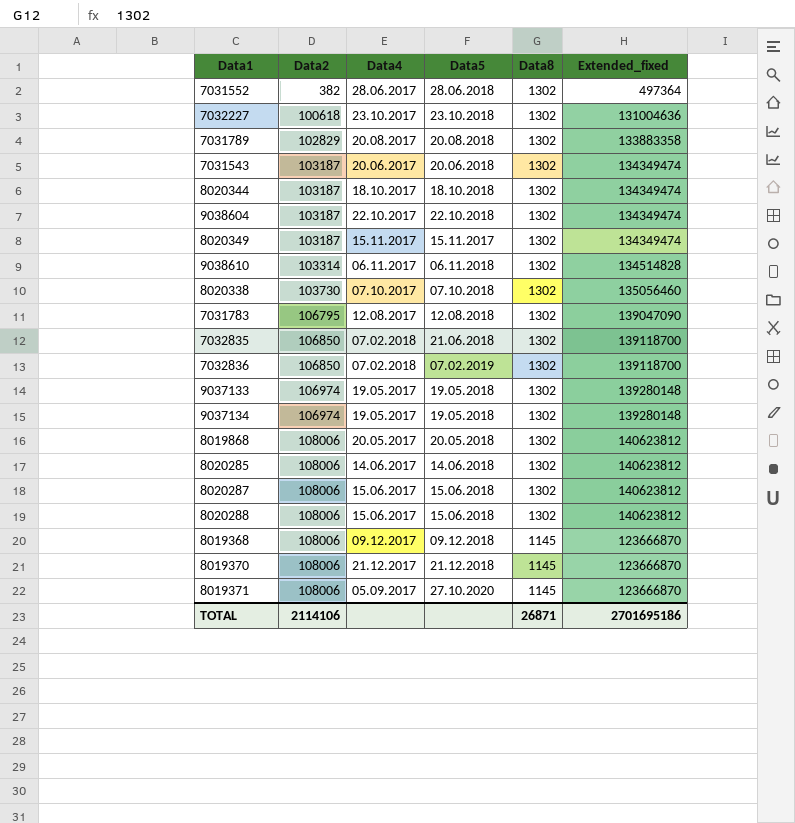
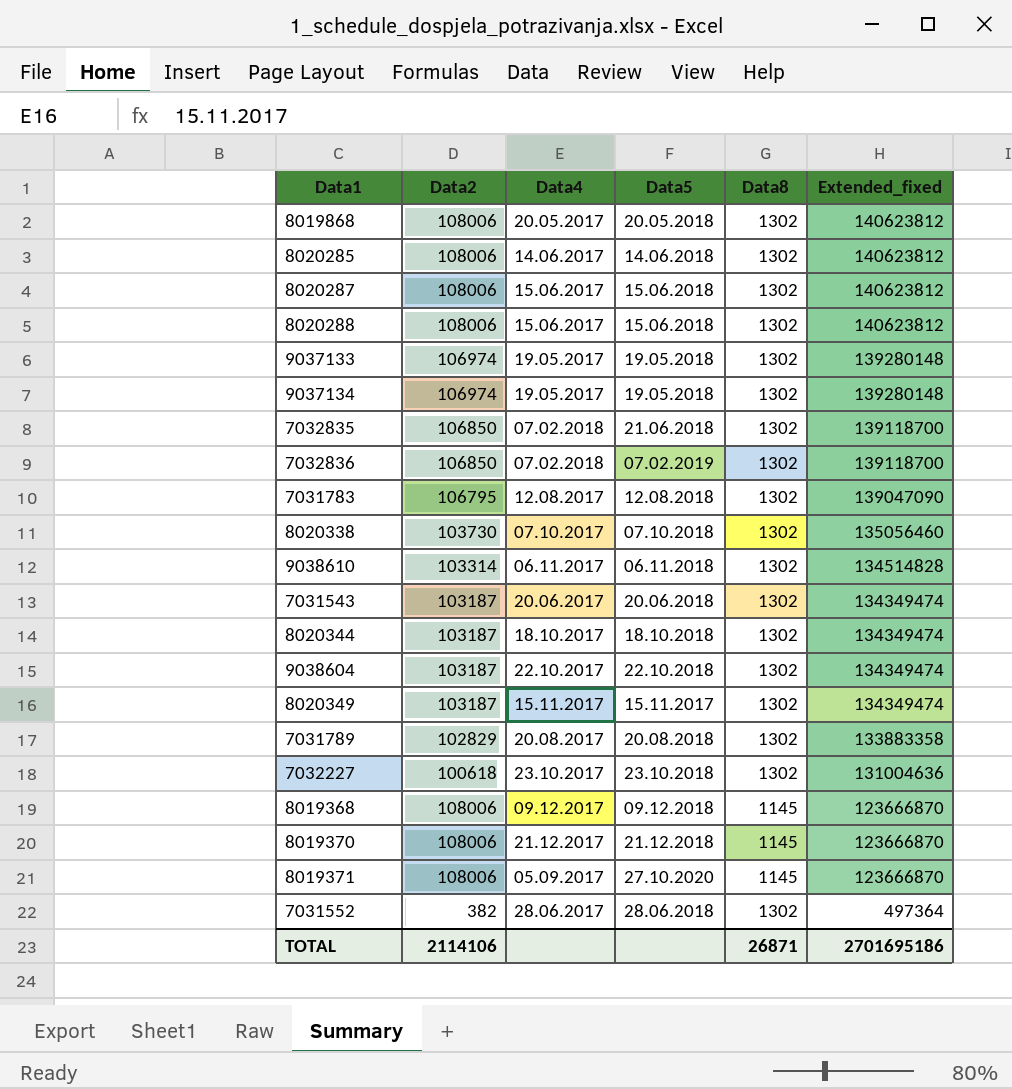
row order: Data2 ascending -> Extended_fixed descending

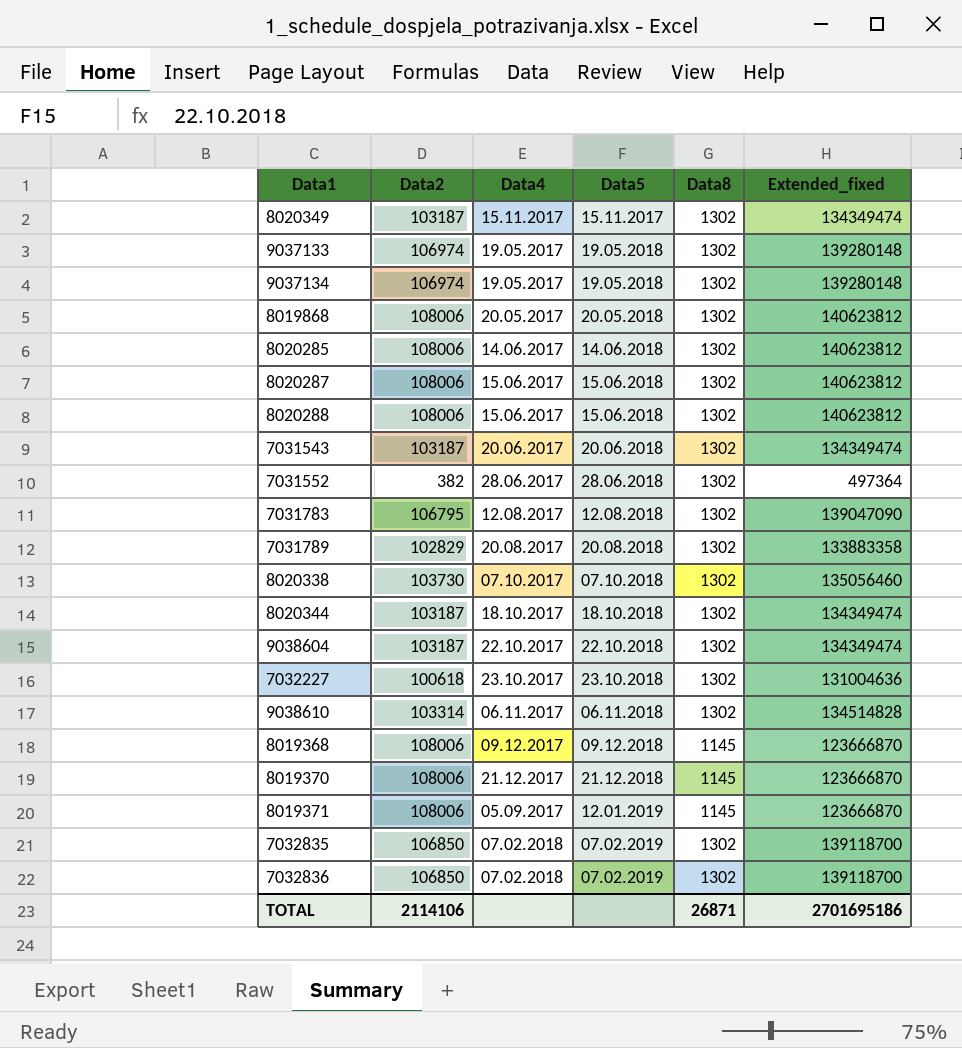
row order: Extended_fixed descending -> Data5 ascending
8019371 | Data5: 27.10.2020 -> 12.01.2019
7032835 | Data5: 21.06.2018 -> 07.02.2019

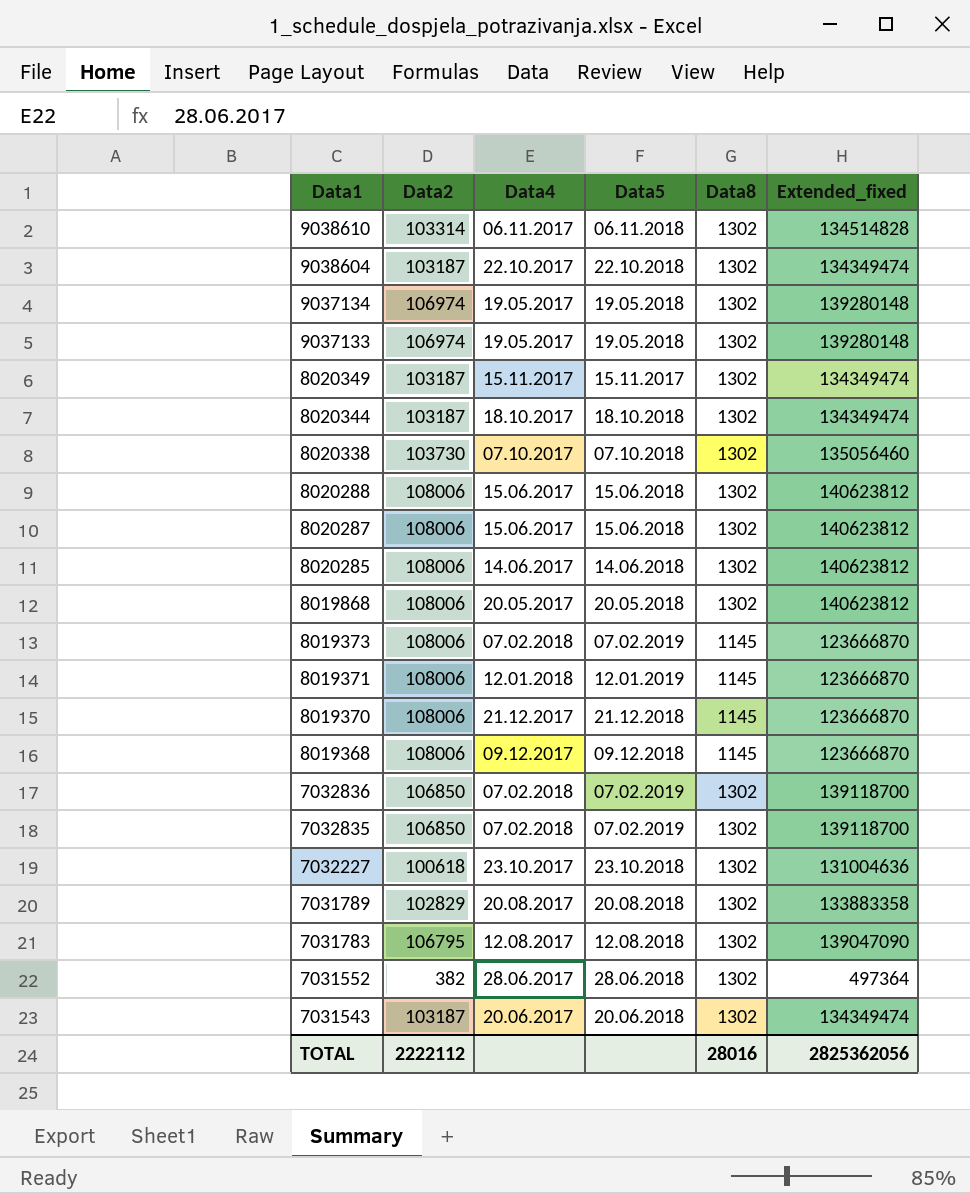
row order: Data5 ascending -> Data1 descending
row 8019373: none -> 108006 | 07.02.2018 | 07.02.2019 | 1145 | 123666870
8019371 | Data4: 05.09.2017 -> 12.01.2018
TOTAL | Data2: 2114106 -> 2222112
TOTAL | Data8: 26871 -> 28016
TOTAL | Extended_fixed: 2701695186 -> 2825362056

